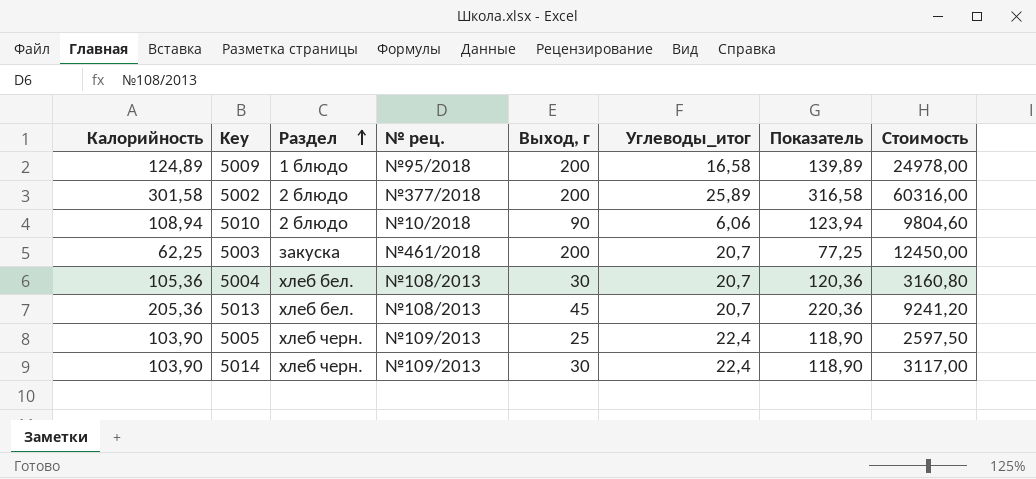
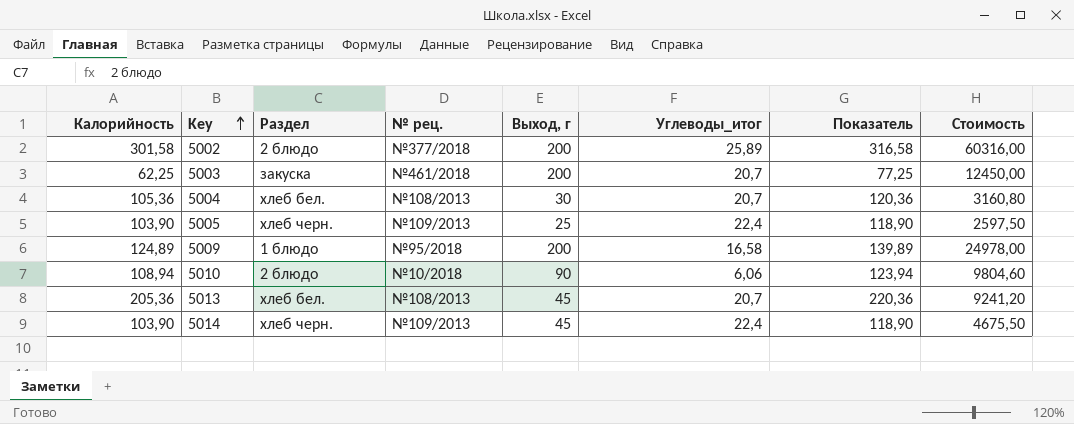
row order: Раздел ascending -> Key ascending
5014 | Выход, г: 30 -> 45
5014 | Стоимость: 3117,00 -> 4675,50

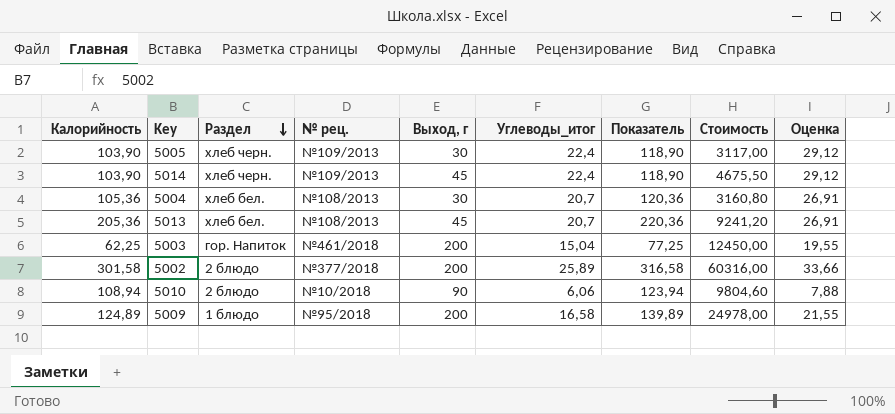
row order: Key ascending -> Раздел descending
column Оценка | formula: none -> [Углеводы_итог] * 1,3
5005 | Выход, г: 25 -> 30
5005 | Стоимость: 2597,50 -> 3117,00
5003 | Раздел: закуска -> гор. Напиток
5003 | Углеводы_итог: 20,7 -> 15,04

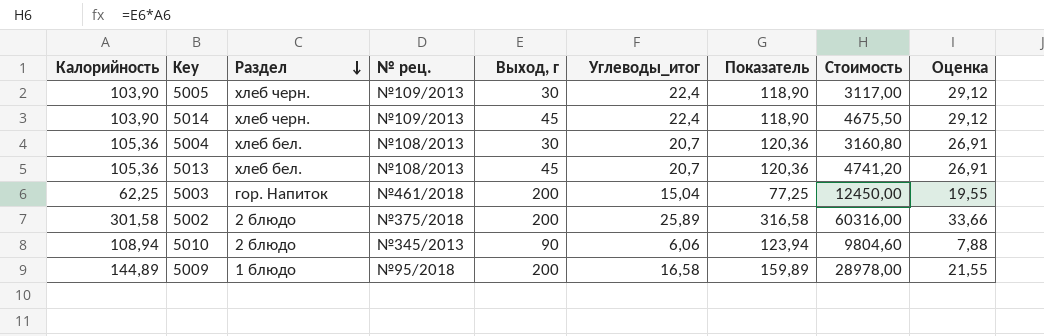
5013 | Калорийность: 205,36 -> 105,36
5013 | Показатель: 220,36 -> 120,36
5013 | Стоимость: 9241,20 -> 4741,20
5002 | № рец.: №377/2018 -> №375/2018
5010 | № рец.: №10/2018 -> №345/2013
5009 | Калорийность: 124,89 -> 144,89
5009 | Показатель: 139,89 -> 159,89
5009 | Стоимость: 24978,00 -> 28978,00

